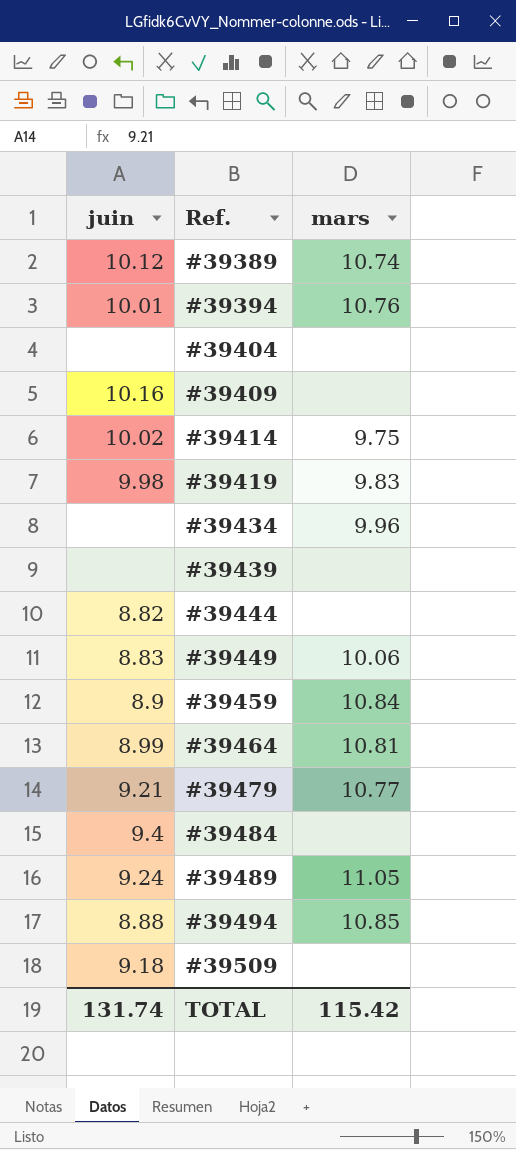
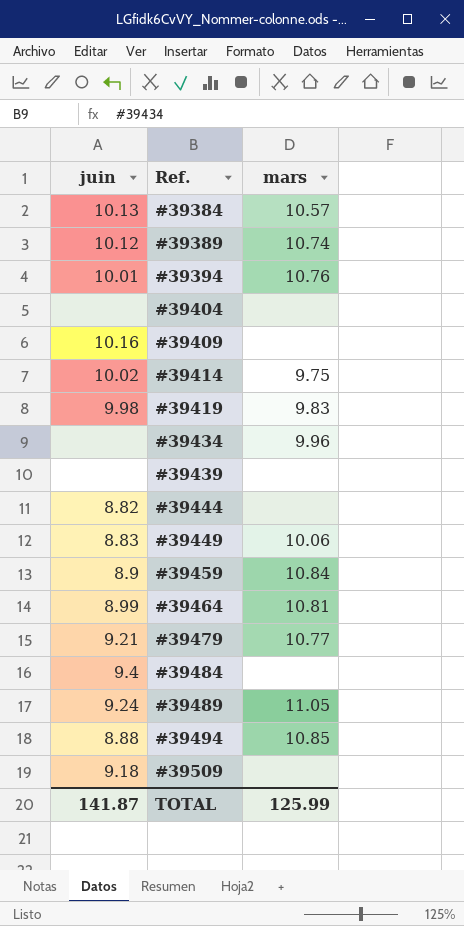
row #39384: none -> 10.13 | 10.57
TOTAL | juin: 131.74 -> 141.87
TOTAL | mars: 115.42 -> 125.99

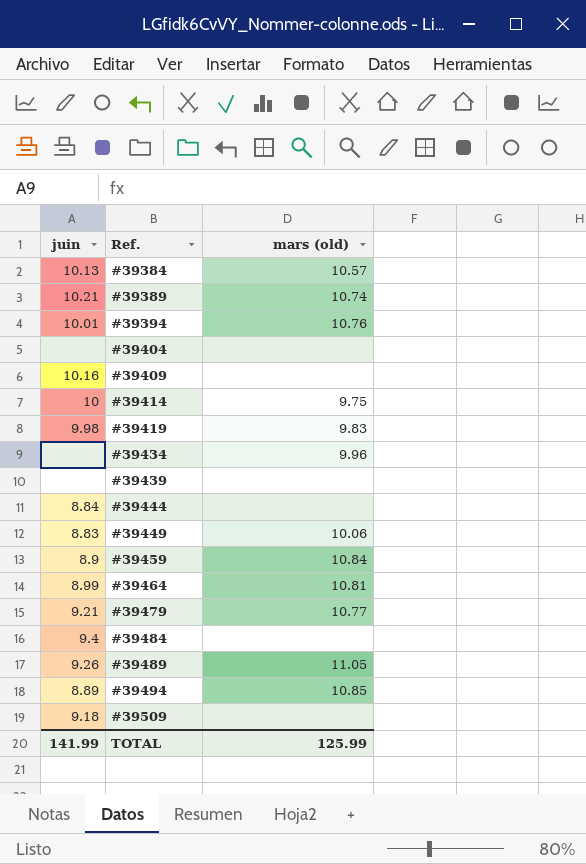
column name: mars -> mars (old)
#39389 | juin: 10.12 -> 10.21
#39414 | juin: 10.02 -> 10
#39444 | juin: 8.82 -> 8.84
#39489 | juin: 9.24 -> 9.26
#39494 | juin: 8.88 -> 8.89
TOTAL | juin: 141.87 -> 141.99

